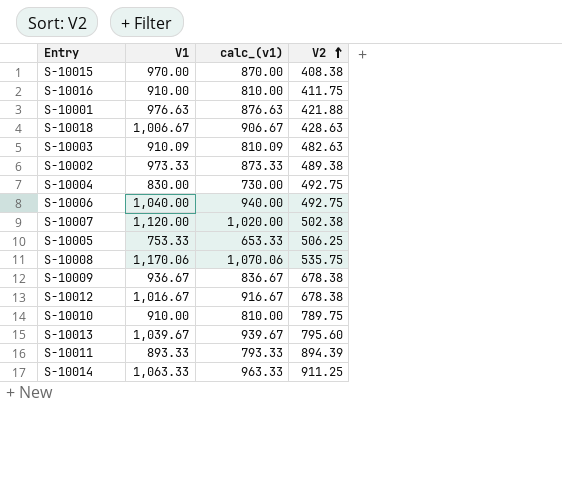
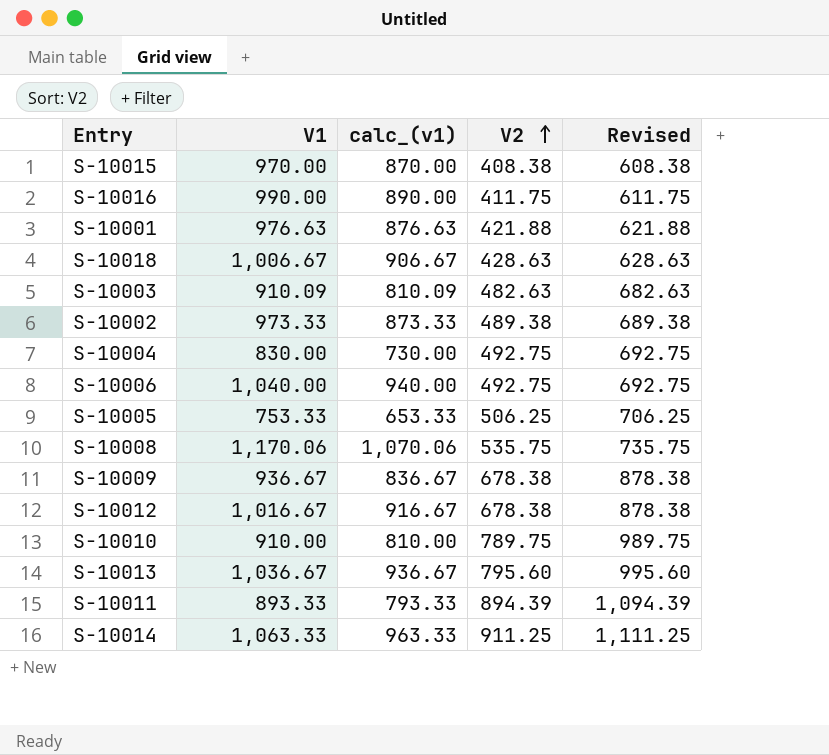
column Revised | formula: none -> [V2] + 200
row S-10007: 1,120.00 | 1,020.00 | 502.38 -> none
S-10016 | V1: 910.00 -> 990.00
S-10016 | calc_(v1): 810.00 -> 890.00
S-10013 | V1: 1,039.67 -> 1,036.67
S-10013 | calc_(v1): 939.67 -> 936.67

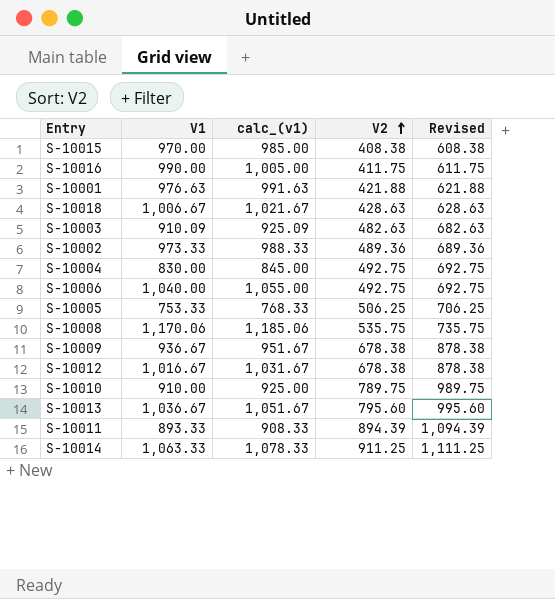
column calc_(v1) | formula: [V1] - 100 -> [V1] + 15
S-10002 | V2: 489.38 -> 489.36
S-10002 | Revised: 689.38 -> 689.36

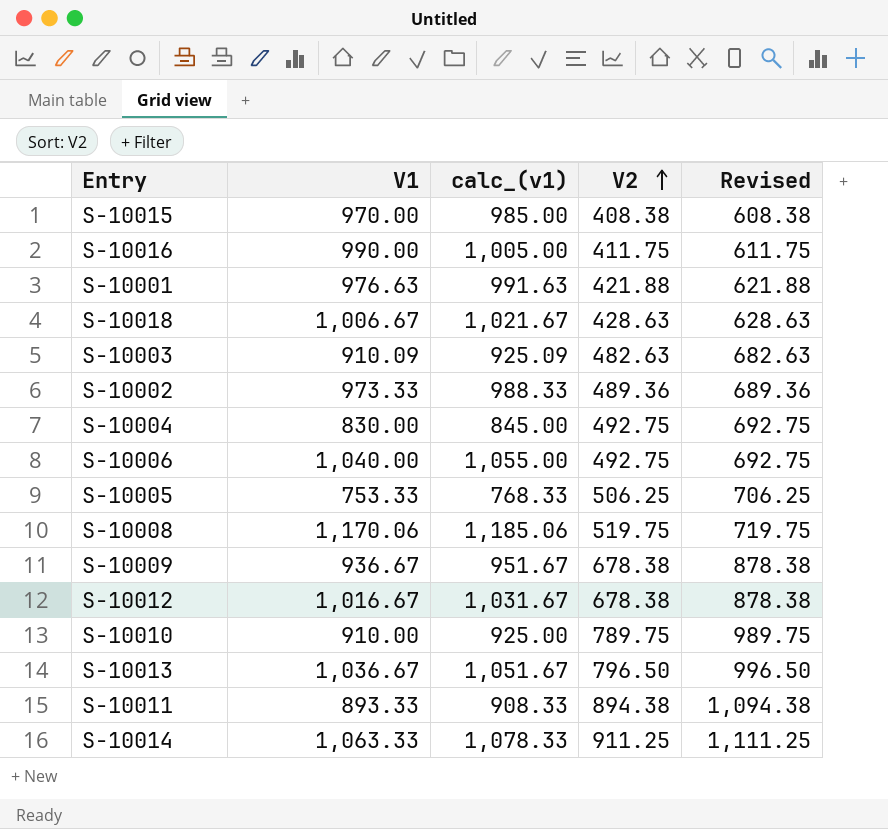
S-10008 | V2: 535.75 -> 519.75
S-10008 | Revised: 735.75 -> 719.75
S-10013 | V2: 795.60 -> 796.50
S-10013 | Revised: 995.60 -> 996.50
S-10011 | V2: 894.39 -> 894.38
S-10011 | Revised: 1,094.39 -> 1,094.38

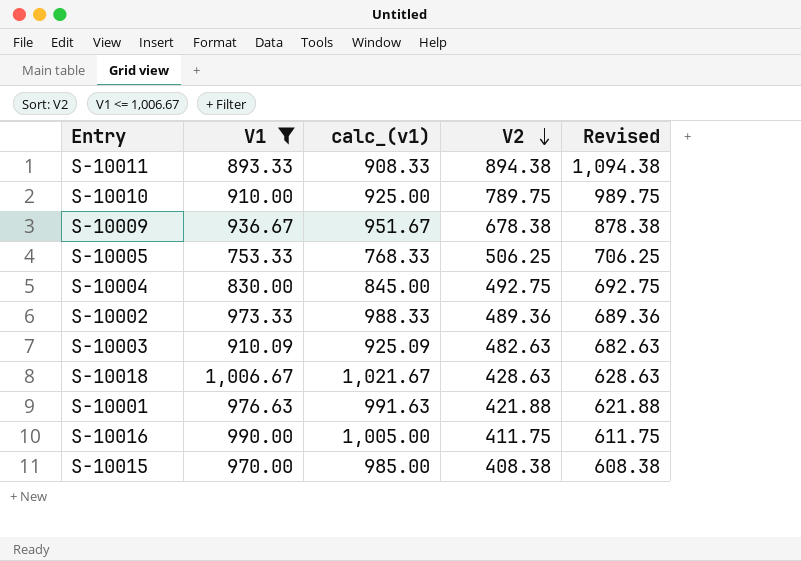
filter: none -> V1 <= 1,006.67
row order: V2 ascending -> V2 descending

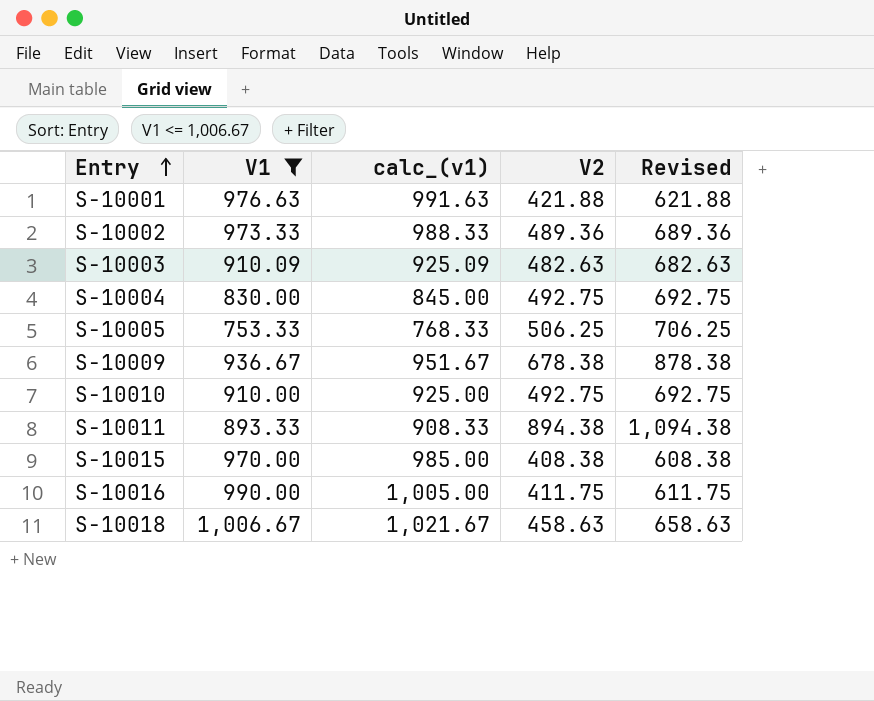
row order: V2 descending -> Entry ascending
S-10010 | V2: 789.75 -> 492.75
S-10010 | Revised: 989.75 -> 692.75
S-10018 | V2: 428.63 -> 458.63
S-10018 | Revised: 628.63 -> 658.63

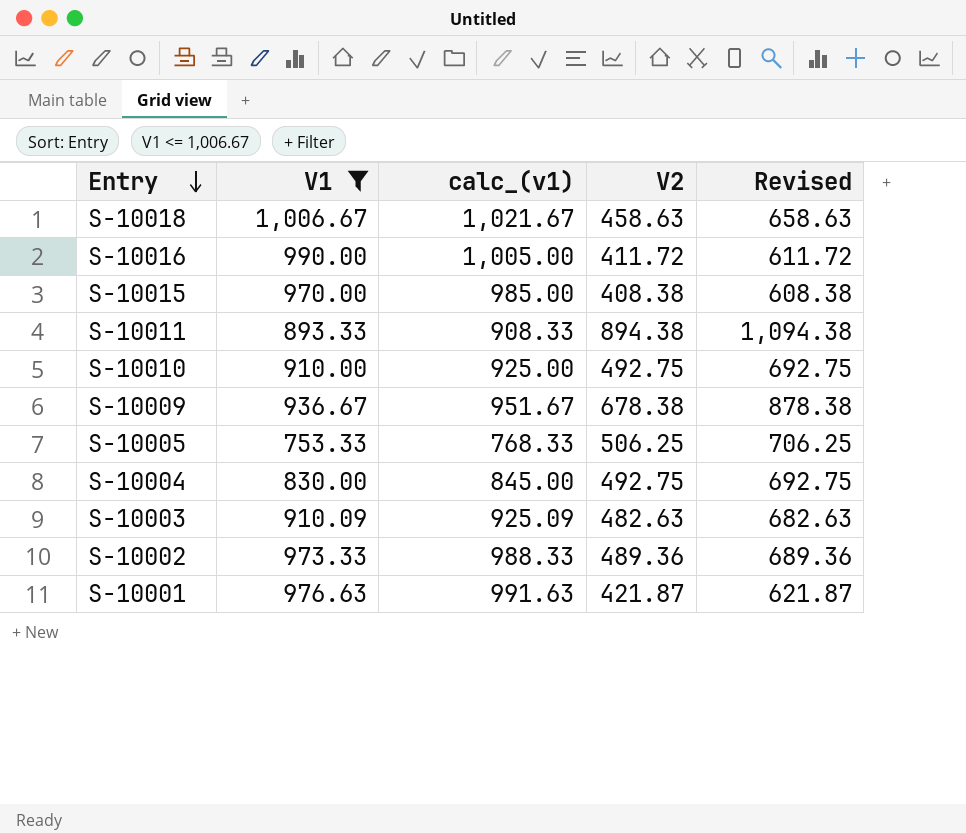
row order: Entry ascending -> Entry descending
S-10016 | V2: 411.75 -> 411.72
S-10016 | Revised: 611.75 -> 611.72
S-10001 | V2: 421.88 -> 421.87
S-10001 | Revised: 621.88 -> 621.87

